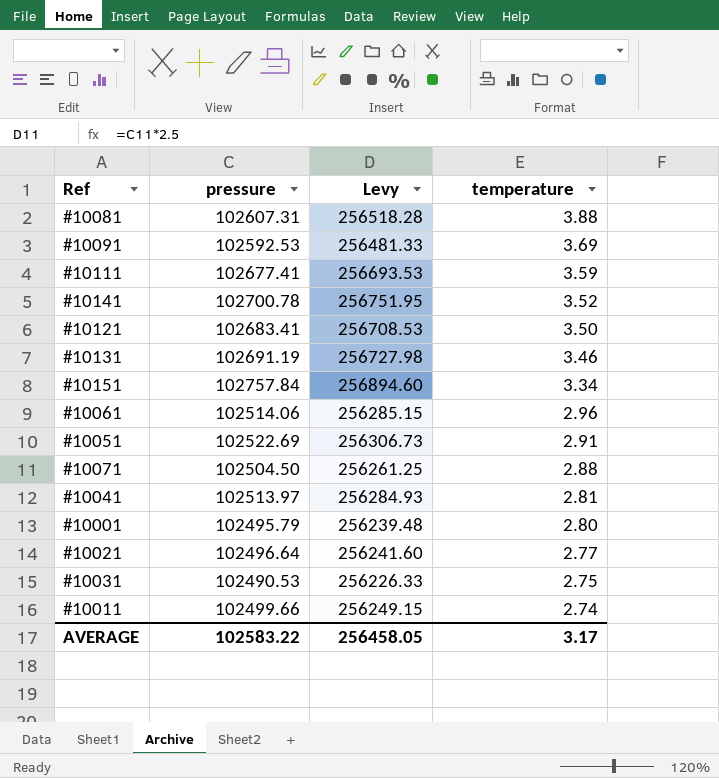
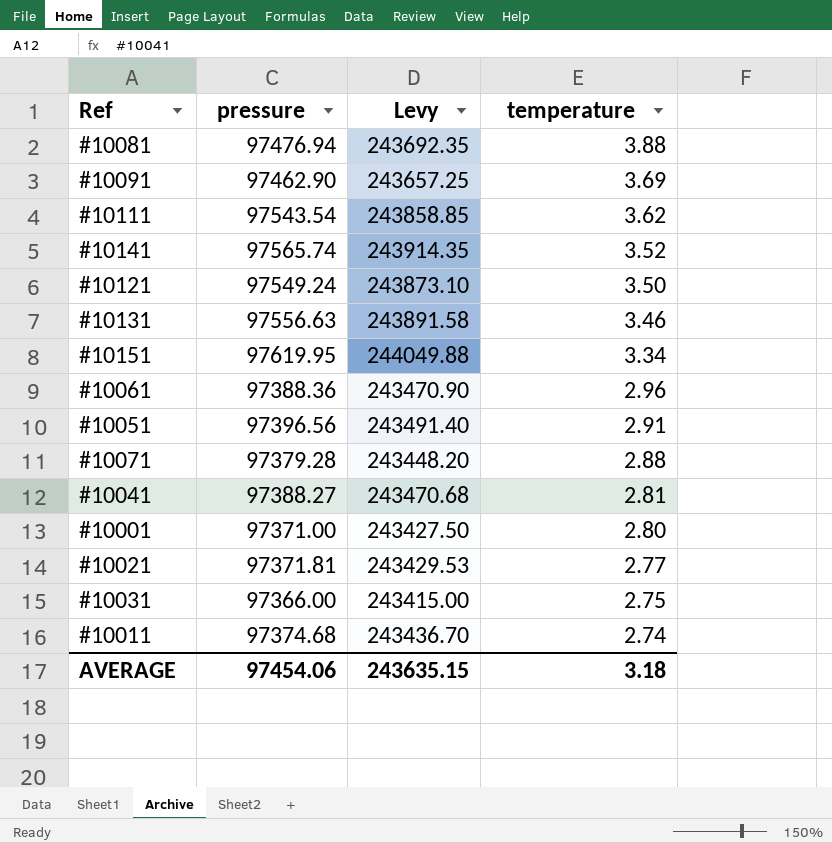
#10081 | pressure: 102607.31 -> 97476.94
#10081 | Levy: 256518.28 -> 243692.35
#10091 | pressure: 102592.53 -> 97462.90
#10091 | Levy: 256481.33 -> 243657.25
#10111 | pressure: 102677.41 -> 97543.54
#10111 | Levy: 256693.53 -> 243858.85
#10111 | temperature: 3.59 -> 3.62
#10141 | pressure: 102700.78 -> 97565.74
#10141 | Levy: 256751.95 -> 243914.35
#10121 | pressure: 102683.41 -> 97549.24
#10121 | Levy: 256708.53 -> 243873.10
#10131 | pressure: 102691.19 -> 97556.63
#10131 | Levy: 256727.98 -> 243891.58
#10151 | pressure: 102757.84 -> 97619.95
#10151 | Levy: 256894.60 -> 244049.88
#10061 | pressure: 102514.06 -> 97388.36
#10061 | Levy: 256285.15 -> 243470.90
#10051 | pressure: 102522.69 -> 97396.56
#10051 | Levy: 256306.73 -> 243491.40
#10071 | pressure: 102504.50 -> 97379.28
#10071 | Levy: 256261.25 -> 243448.20
#10041 | pressure: 102513.97 -> 97388.27
#10041 | Levy: 256284.93 -> 243470.68
#10001 | pressure: 102495.79 -> 97371.00
#10001 | Levy: 256239.48 -> 243427.50
#10021 | pressure: 102496.64 -> 97371.81
#10021 | Levy: 256241.60 -> 243429.53
#10031 | pressure: 102490.53 -> 97366.00
#10031 | Levy: 256226.33 -> 243415.00
#10011 | pressure: 102499.66 -> 97374.68
#10011 | Levy: 256249.15 -> 243436.70
AVERAGE | pressure: 102583.22 -> 97454.06
AVERAGE | Levy: 256458.05 -> 243635.15
AVERAGE | temperature: 3.17 -> 3.18

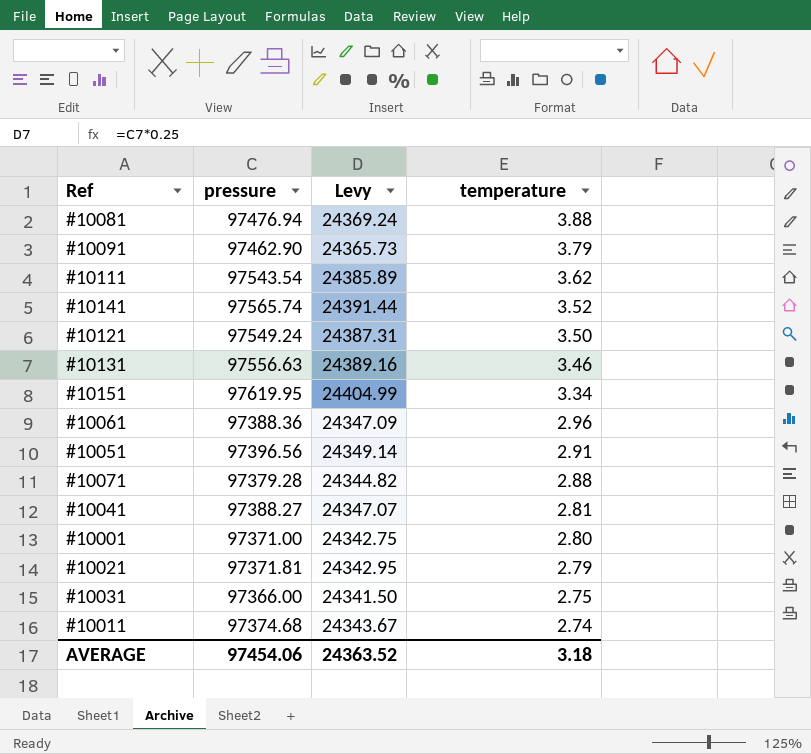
column Levy | formula: [pressure] * 2.5 -> [pressure] * 0.25
#10091 | temperature: 3.69 -> 3.79
#10021 | temperature: 2.77 -> 2.79
AVERAGE | Levy: 243635.15 -> 24363.52

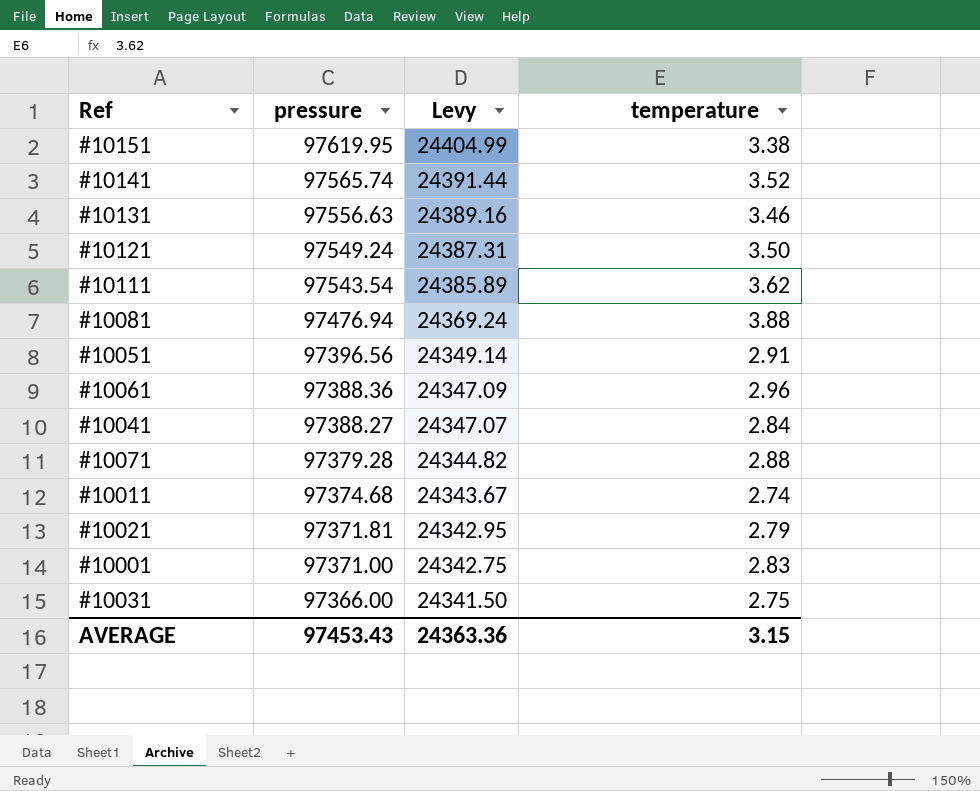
row order: temperature descending -> pressure descending
row #10091: 97462.90 | 24365.73 | 3.79 -> none
#10151 | temperature: 3.34 -> 3.38
#10041 | temperature: 2.81 -> 2.84
#10001 | temperature: 2.80 -> 2.83
AVERAGE | pressure: 97454.06 -> 97453.43
AVERAGE | Levy: 24363.52 -> 24363.36
AVERAGE | temperature: 3.18 -> 3.15

